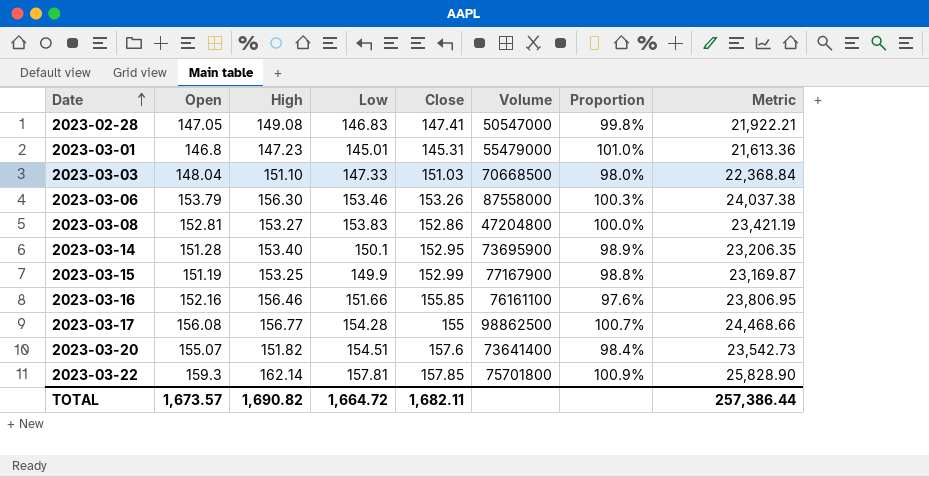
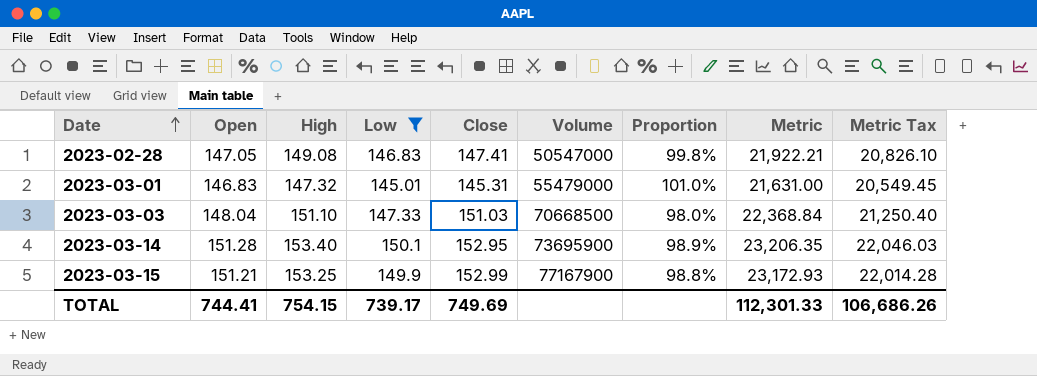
filter: none -> Low <= 150.1
column Metric Tax | formula: none -> [Metric] * 0.95
2023-03-01 | Open: 146.8 -> 146.83
2023-03-01 | High: 147.23 -> 147.32
2023-03-01 | Metric: 21,613.36 -> 21,631.00
2023-03-15 | Open: 151.19 -> 151.21
2023-03-15 | Metric: 23,169.87 -> 23,172.93
TOTAL | Open: 1,673.57 -> 744.41
TOTAL | High: 1,690.82 -> 754.15
TOTAL | Low: 1,664.72 -> 739.17
TOTAL | Close: 1,682.11 -> 749.69
TOTAL | Metric: 257,386.44 -> 112,301.33

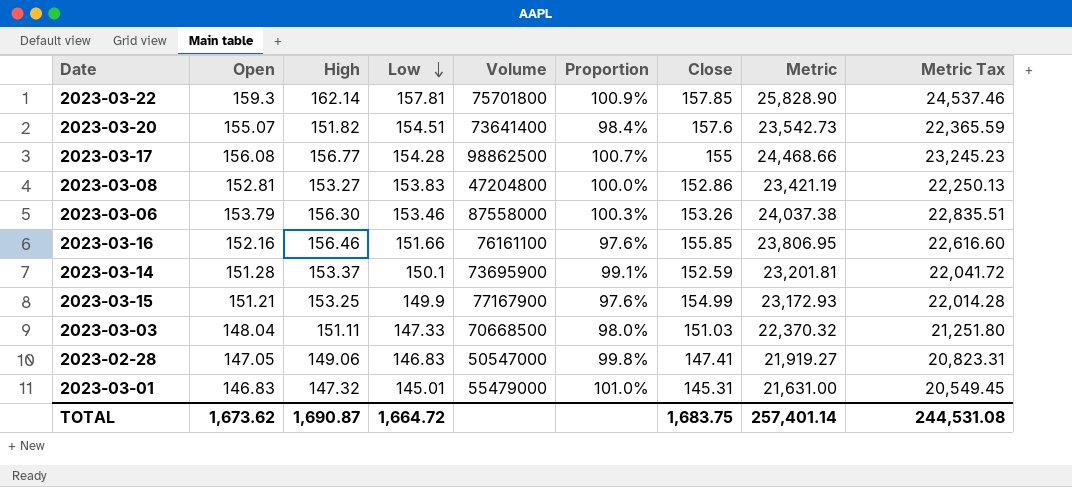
filter: Low <= 150.1 -> none
row order: Date ascending -> Low descending
column Close | position: 5 -> 7
2023-03-14 | High: 153.40 -> 153.37
2023-03-14 | Proportion: 98.9% -> 99.1%
2023-03-14 | Close: 152.95 -> 152.59
2023-03-14 | Metric: 23,206.35 -> 23,201.81
2023-03-14 | Metric Tax: 22,046.03 -> 22,041.72
2023-03-15 | Proportion: 98.8% -> 97.6%
2023-03-15 | Close: 152.99 -> 154.99
2023-03-03 | High: 151.10 -> 151.11
2023-03-03 | Metric: 22,368.84 -> 22,370.32
2023-03-03 | Metric Tax: 21,250.40 -> 21,251.80
2023-02-28 | High: 149.08 -> 149.06
2023-02-28 | Metric: 21,922.21 -> 21,919.27
2023-02-28 | Metric Tax: 20,826.10 -> 20,823.31
TOTAL | Open: 744.41 -> 1,673.62
TOTAL | High: 754.15 -> 1,690.87
TOTAL | Low: 739.17 -> 1,664.72
TOTAL | Close: 749.69 -> 1,683.75
TOTAL | Metric: 112,301.33 -> 257,401.14
TOTAL | Metric Tax: 106,686.26 -> 244,531.08

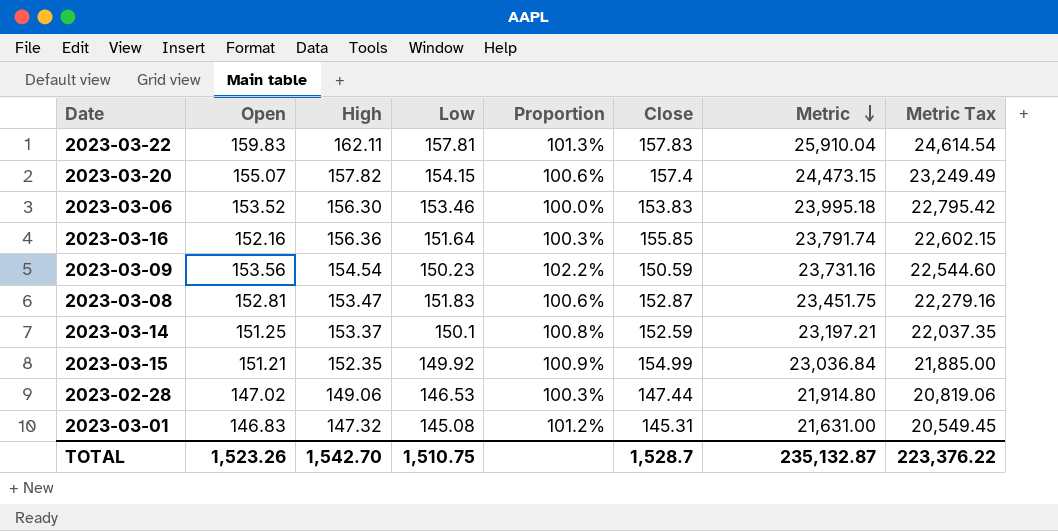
row order: Low descending -> Metric descending
column Volume | position: 5 -> none
column Proportion | formula: [Open] / [Close] -> [Open] / [Low]
row 2023-03-17: 156.08 | 156.77 | 154.28 | 98862500 | 100.7% | 155 | 24,468.66 | 23,245.23 -> none
row 2023-03-03: 148.04 | 151.11 | 147.33 | 70668500 | 98.0% | 151.03 | 22,370.32 | 21,251.80 -> none
2023-03-22 | Open: 159.3 -> 159.83
2023-03-22 | High: 162.14 -> 162.11
2023-03-22 | Close: 157.85 -> 157.83
2023-03-22 | Metric: 25,828.90 -> 25,910.04
2023-03-22 | Metric Tax: 24,537.46 -> 24,614.54
2023-03-20 | High: 151.82 -> 157.82
2023-03-20 | Low: 154.51 -> 154.15
2023-03-20 | Close: 157.6 -> 157.4
2023-03-20 | Metric: 23,542.73 -> 24,473.15
2023-03-20 | Metric Tax: 22,365.59 -> 23,249.49
2023-03-06 | Open: 153.79 -> 153.52
2023-03-06 | Close: 153.26 -> 153.83
2023-03-06 | Metric: 24,037.38 -> 23,995.18
2023-03-06 | Metric Tax: 22,835.51 -> 22,795.42
2023-03-16 | High: 156.46 -> 156.36
2023-03-16 | Low: 151.66 -> 151.64
2023-03-16 | Metric: 23,806.95 -> 23,791.74
2023-03-16 | Metric Tax: 22,616.60 -> 22,602.15
row 2023-03-09: none -> 153.56 | 154.54 | 150.23 | 102.2% | 150.59 | 23,731.16 | 22,544.60
2023-03-08 | High: 153.27 -> 153.47
2023-03-08 | Low: 153.83 -> 151.83
2023-03-08 | Close: 152.86 -> 152.87
2023-03-08 | Metric: 23,421.19 -> 23,451.75
2023-03-08 | Metric Tax: 22,250.13 -> 22,279.16
2023-03-14 | Open: 151.28 -> 151.25
2023-03-14 | Metric: 23,201.81 -> 23,197.21
2023-03-14 | Metric Tax: 22,041.72 -> 22,037.35
2023-03-15 | High: 153.25 -> 152.35
2023-03-15 | Low: 149.9 -> 149.92
2023-03-15 | Metric: 23,172.93 -> 23,036.84
2023-03-15 | Metric Tax: 22,014.28 -> 21,885.00
2023-02-28 | Open: 147.05 -> 147.02
2023-02-28 | Low: 146.83 -> 146.53
2023-02-28 | Close: 147.41 -> 147.44
2023-02-28 | Metric: 21,919.27 -> 21,914.80
2023-02-28 | Metric Tax: 20,823.31 -> 20,819.06
2023-03-01 | Low: 145.01 -> 145.08
TOTAL | Open: 1,673.62 -> 1,523.26
TOTAL | High: 1,690.87 -> 1,542.70
TOTAL | Low: 1,664.72 -> 1,510.75
TOTAL | Close: 1,683.75 -> 1,528.7
TOTAL | Metric: 257,401.14 -> 235,132.87
TOTAL | Metric Tax: 244,531.08 -> 223,376.22

